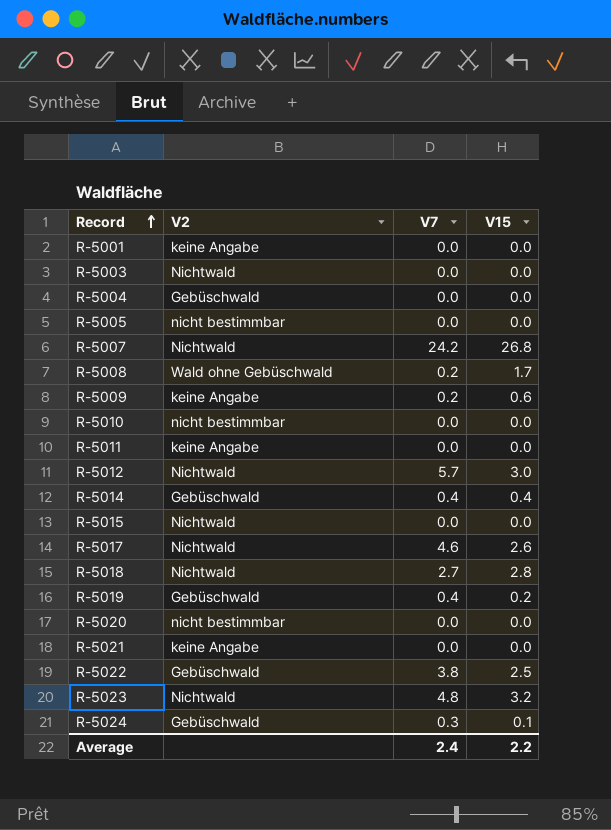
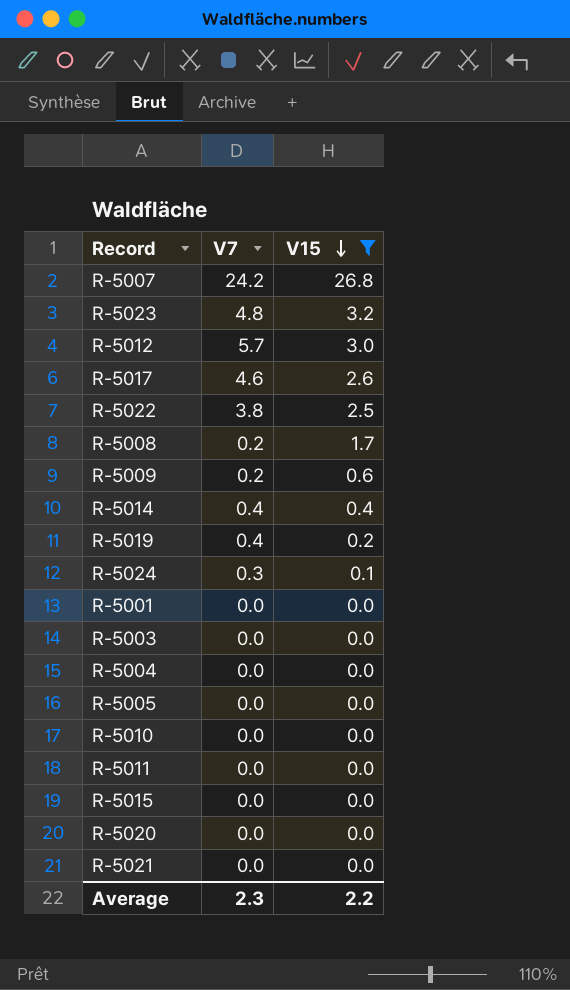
filter: none -> V15 != 2.8
row order: Record ascending -> V15 descending
column V2 | position: 2 -> none
Average | V7: 2.4 -> 2.3

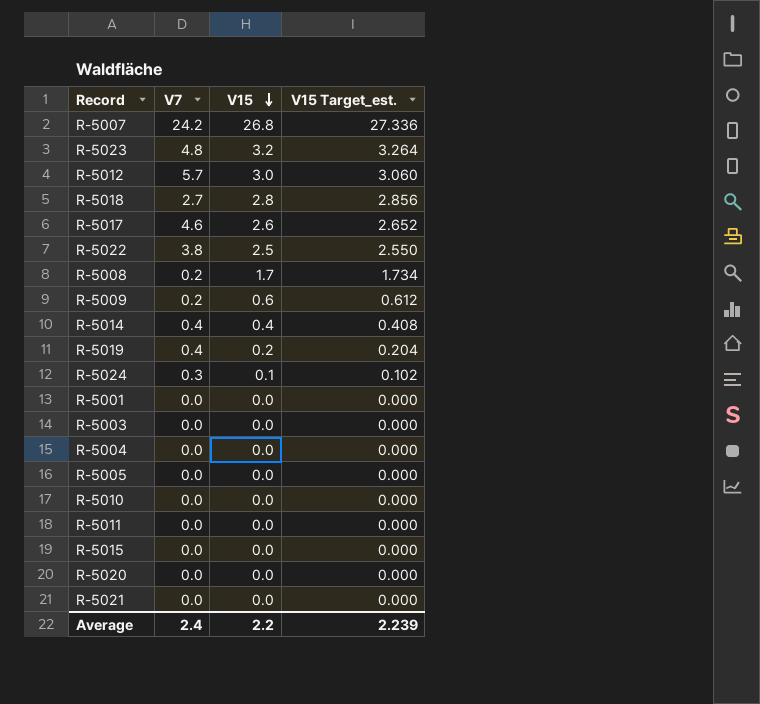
filter: V15 != 2.8 -> none
column V15 Target_est. | formula: none -> [V15] * 1.02
Average | V7: 2.3 -> 2.4

